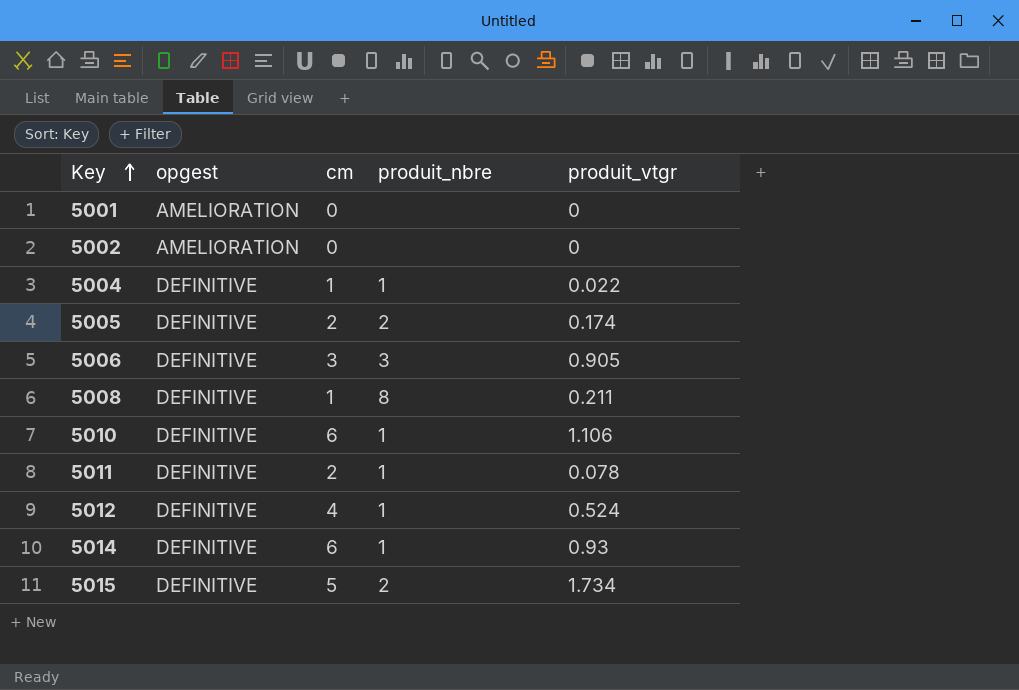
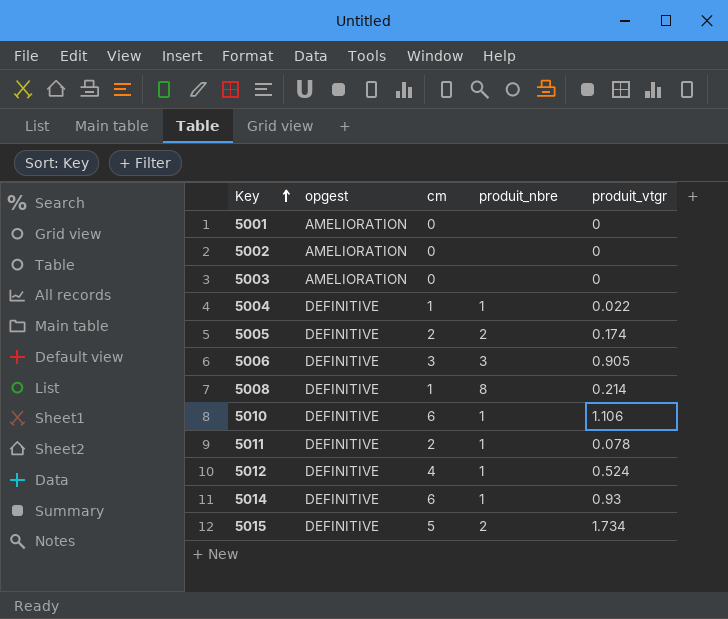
row 5003: none -> AMELIORATION | 0 | none | 0
5008 | produit_vtgr: 0.211 -> 0.214

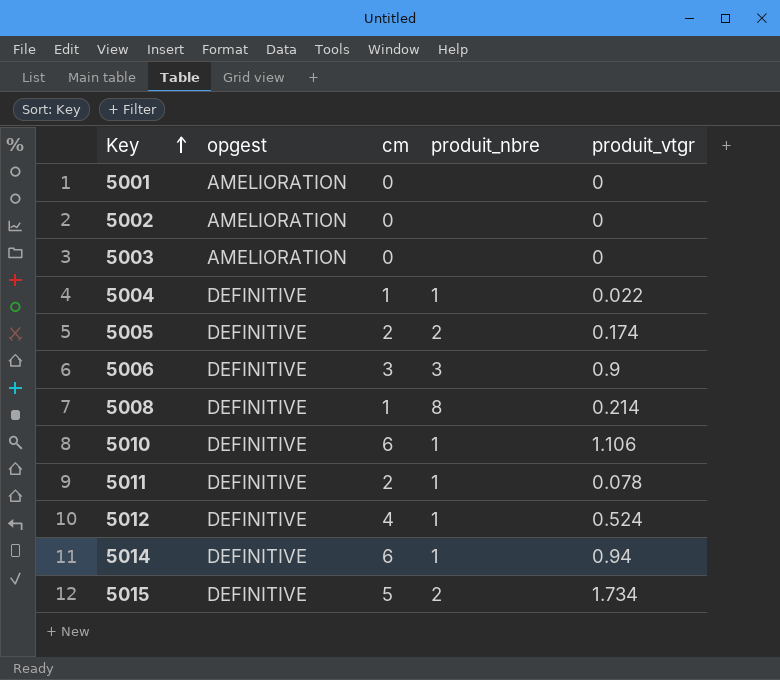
5006 | produit_vtgr: 0.905 -> 0.9
5014 | produit_vtgr: 0.93 -> 0.94

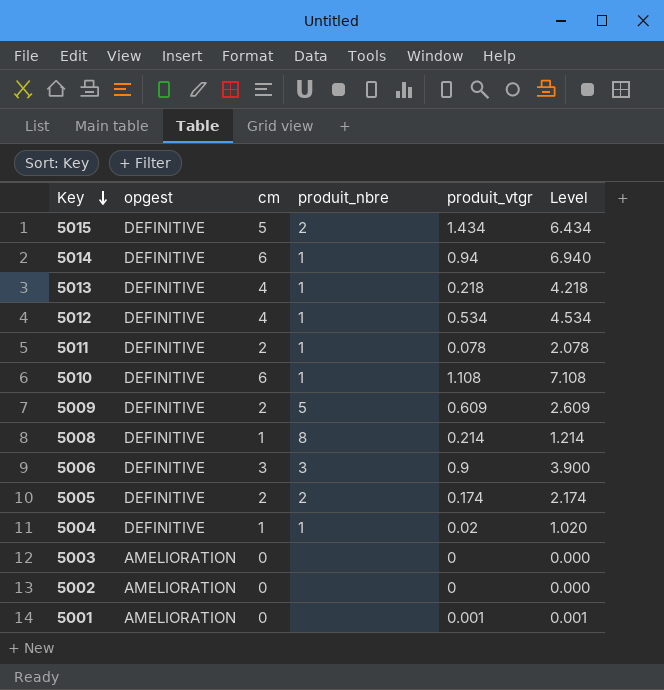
row order: Key ascending -> Key descending
column Level | formula: none -> [cm] + [produit_vtgr]
5015 | produit_vtgr: 1.734 -> 1.434
row 5013: none -> DEFINITIVE | 4 | 1 | 0.218 | 4.218
5012 | produit_vtgr: 0.524 -> 0.534
5010 | produit_vtgr: 1.106 -> 1.108
row 5009: none -> DEFINITIVE | 2 | 5 | 0.609 | 2.609
5004 | produit_vtgr: 0.022 -> 0.02
5001 | produit_vtgr: 0 -> 0.001

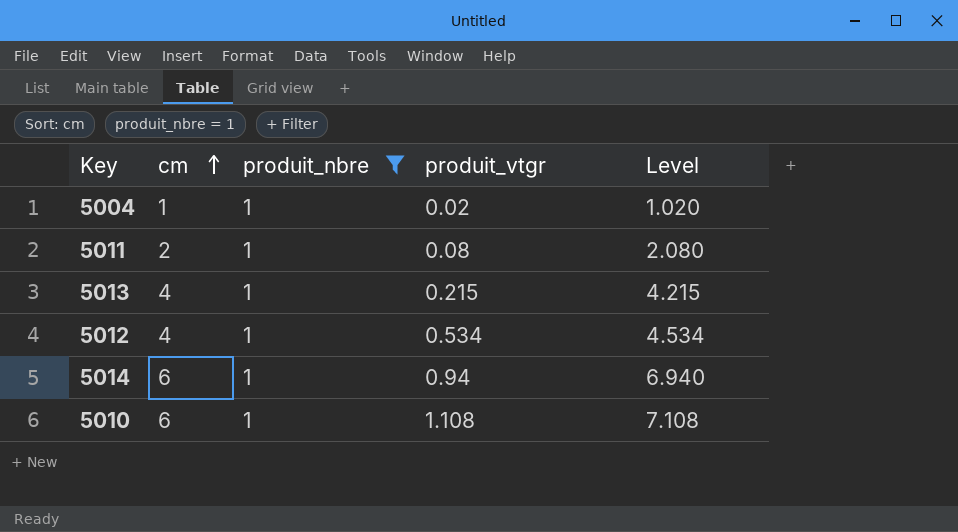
filter: none -> produit_nbre = 1
row order: Key descending -> cm ascending
column opgest | position: 2 -> none
5011 | produit_vtgr: 0.078 -> 0.08
5011 | Level: 2.078 -> 2.080
5013 | produit_vtgr: 0.218 -> 0.215
5013 | Level: 4.218 -> 4.215

